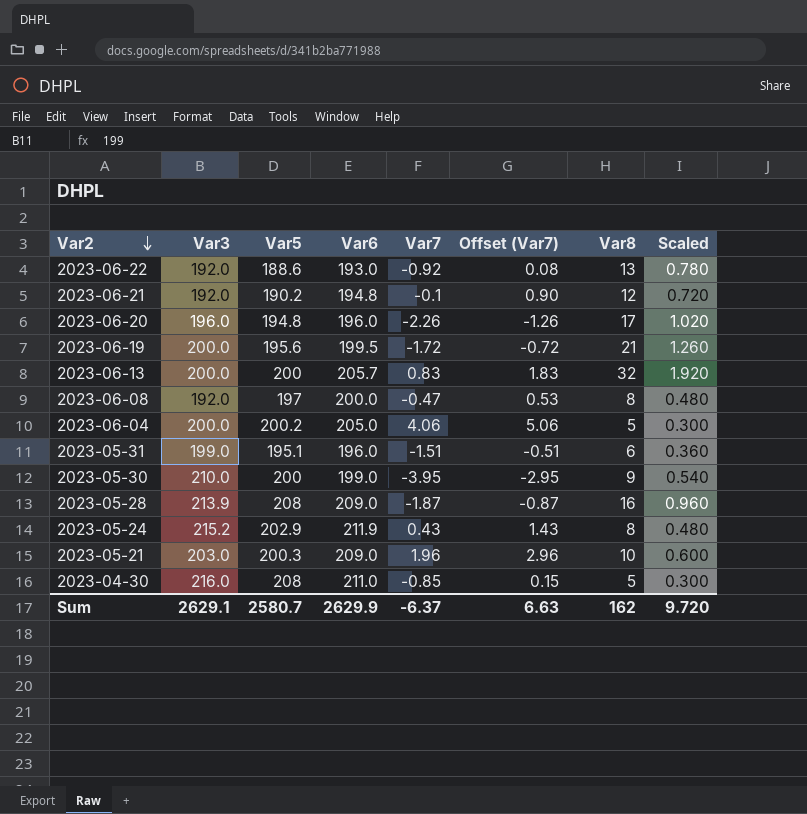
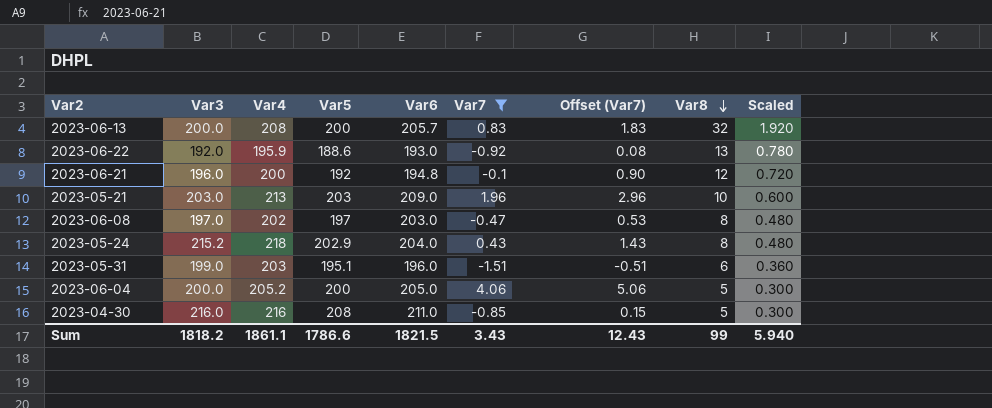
filter: none -> Var7 >= -1.51
row order: Var2 descending -> Var8 descending
column Var4 | position: none -> 3
2023-06-21 | Var3: 192.0 -> 196.0
2023-06-21 | Var5: 190.2 -> 192
2023-05-21 | Var5: 200.3 -> 203
2023-06-08 | Var3: 192.0 -> 197.0
2023-06-08 | Var6: 200.0 -> 203.0
2023-05-24 | Var6: 211.9 -> 204.0
2023-06-04 | Var5: 200.2 -> 200
Sum | Var3: 2629.1 -> 1818.2
Sum | Var5: 2580.7 -> 1786.6
Sum | Var6: 2629.9 -> 1821.5
Sum | Var7: -6.37 -> 3.43
Sum | Offset (Var7): 6.63 -> 12.43
Sum | Var8: 162 -> 99
Sum | Scaled: 9.720 -> 5.940

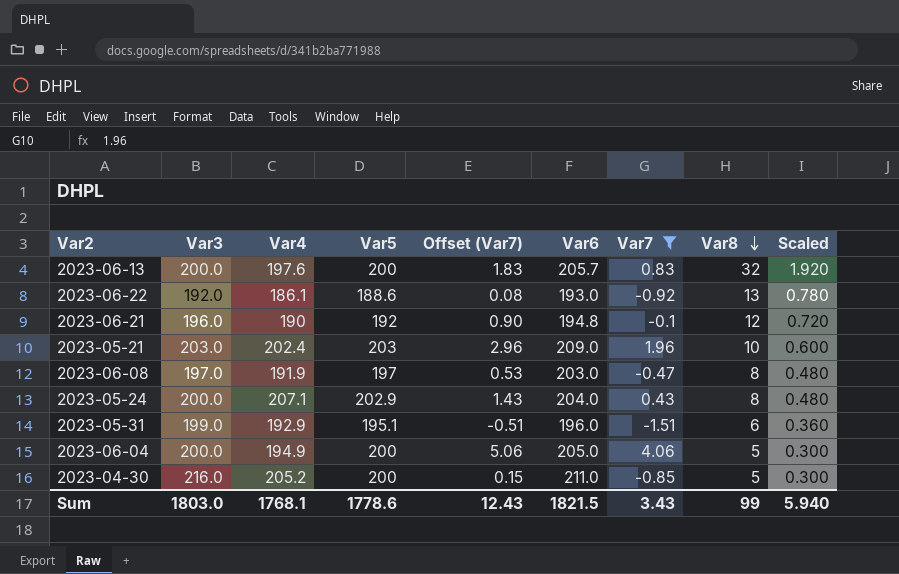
column Offset (Var7) | position: 7 -> 5
2023-06-13 | Var4: 208 -> 197.6
2023-06-22 | Var4: 195.9 -> 186.1
2023-06-21 | Var4: 200 -> 190
2023-05-21 | Var4: 213 -> 202.4
2023-06-08 | Var4: 202 -> 191.9
2023-05-24 | Var3: 215.2 -> 200.0
2023-05-24 | Var4: 218 -> 207.1
2023-05-31 | Var4: 203 -> 192.9
2023-06-04 | Var4: 205.2 -> 194.9
2023-04-30 | Var4: 216 -> 205.2
2023-04-30 | Var5: 208 -> 200
Sum | Var3: 1818.2 -> 1803.0
Sum | Var4: 1861.1 -> 1768.1
Sum | Var5: 1786.6 -> 1778.6

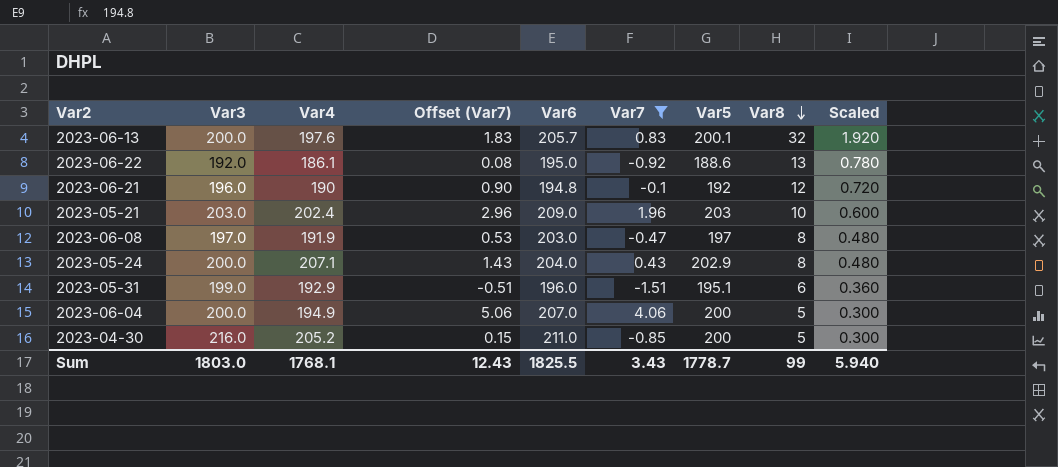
column Var5 | position: 4 -> 7
2023-06-13 | Var5: 200 -> 200.1
2023-06-22 | Var6: 193.0 -> 195.0
2023-06-04 | Var6: 205.0 -> 207.0
Sum | Var6: 1821.5 -> 1825.5
Sum | Var5: 1778.6 -> 1778.7

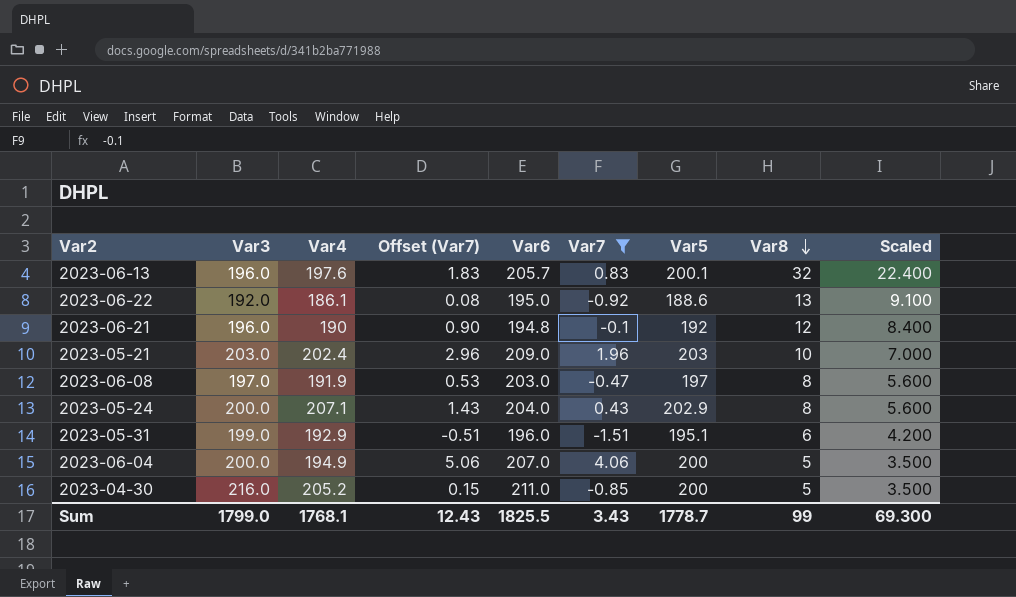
column Scaled | formula: [Var8] * 0.06 -> [Var8] * 0.7
2023-06-13 | Var3: 200.0 -> 196.0
Sum | Var3: 1803.0 -> 1799.0
Sum | Scaled: 5.940 -> 69.300

